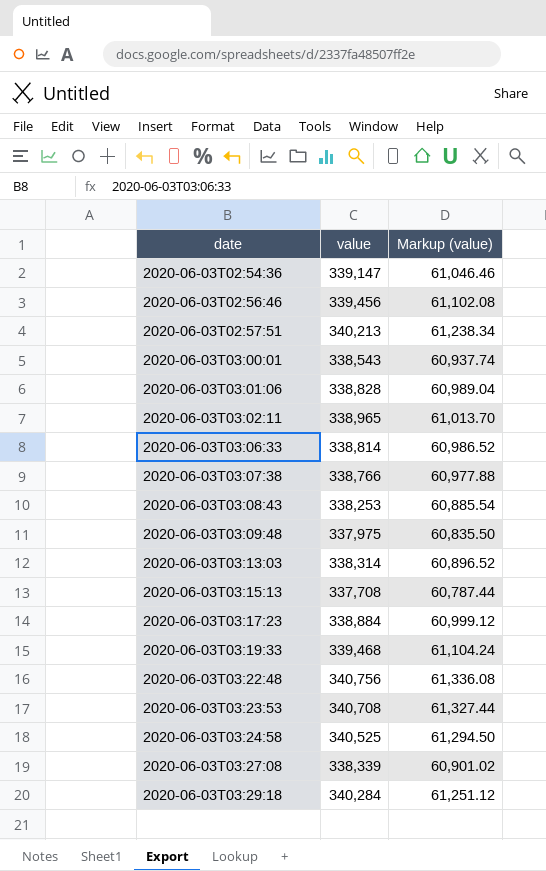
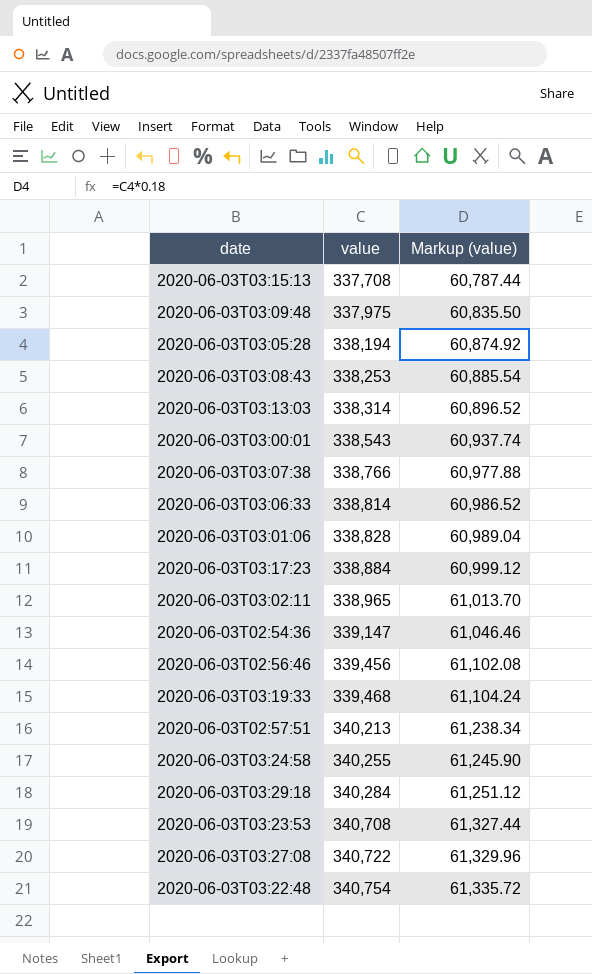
row order: date ascending -> value ascending
row 2020-06-03T03:05:28: none -> 338,194 | 60,874.92
2020-06-03T03:24:58 | value: 340,525 -> 340,255
2020-06-03T03:24:58 | Markup (value): 61,294.50 -> 61,245.90
2020-06-03T03:27:08 | value: 338,339 -> 340,722
2020-06-03T03:27:08 | Markup (value): 60,901.02 -> 61,329.96
2020-06-03T03:22:48 | value: 340,756 -> 340,754
2020-06-03T03:22:48 | Markup (value): 61,336.08 -> 61,335.72

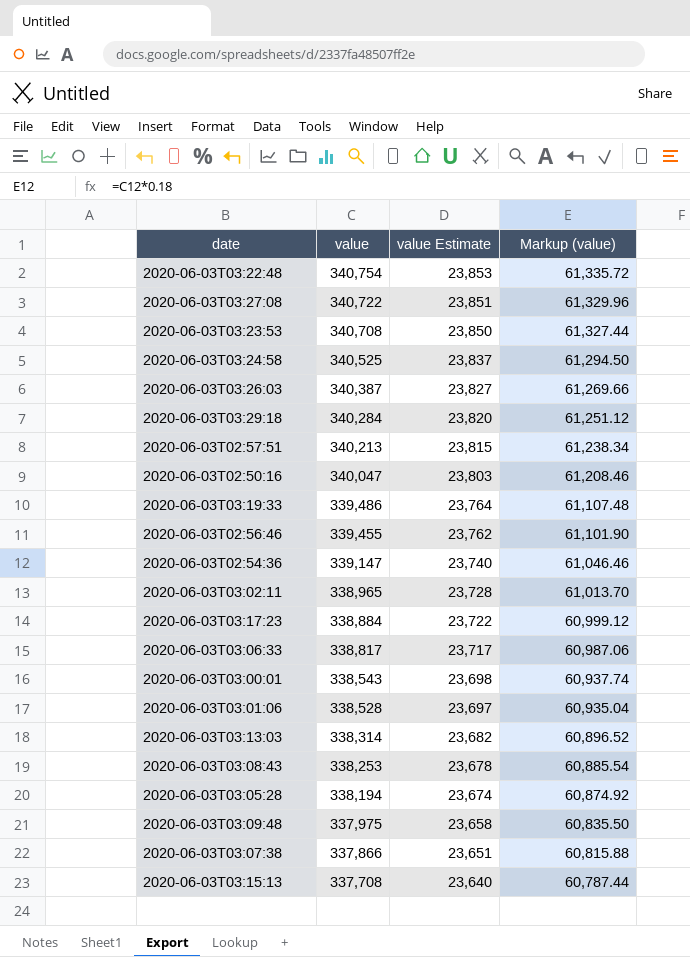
row order: value ascending -> value descending
column value Estimate | formula: none -> [value] * 0.07
2020-06-03T03:24:58 | value: 340,255 -> 340,525
2020-06-03T03:24:58 | Markup (value): 61,245.90 -> 61,294.50
row 2020-06-03T03:26:03: none -> 340,387 | 23,827 | 61,269.66
row 2020-06-03T02:50:16: none -> 340,047 | 23,803 | 61,208.46
2020-06-03T03:19:33 | value: 339,468 -> 339,486
2020-06-03T03:19:33 | Markup (value): 61,104.24 -> 61,107.48
2020-06-03T02:56:46 | value: 339,456 -> 339,455
2020-06-03T02:56:46 | Markup (value): 61,102.08 -> 61,101.90
2020-06-03T03:06:33 | value: 338,814 -> 338,817
2020-06-03T03:06:33 | Markup (value): 60,986.52 -> 60,987.06
2020-06-03T03:01:06 | value: 338,828 -> 338,528
2020-06-03T03:01:06 | Markup (value): 60,989.04 -> 60,935.04
2020-06-03T03:07:38 | value: 338,766 -> 337,866
2020-06-03T03:07:38 | Markup (value): 60,977.88 -> 60,815.88

